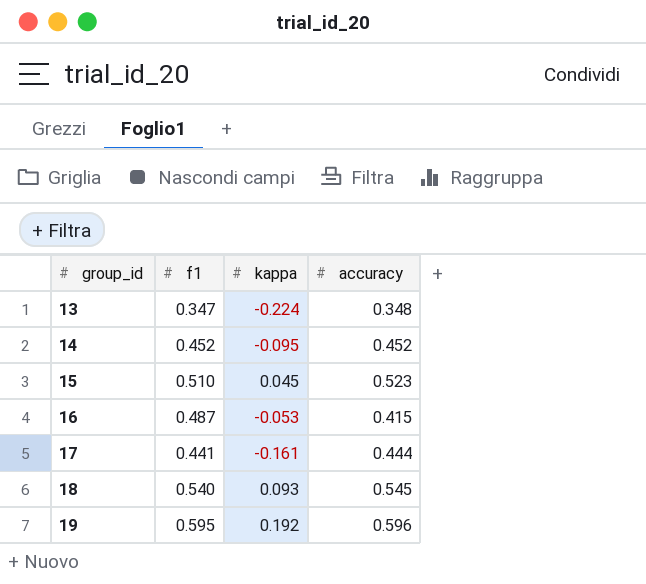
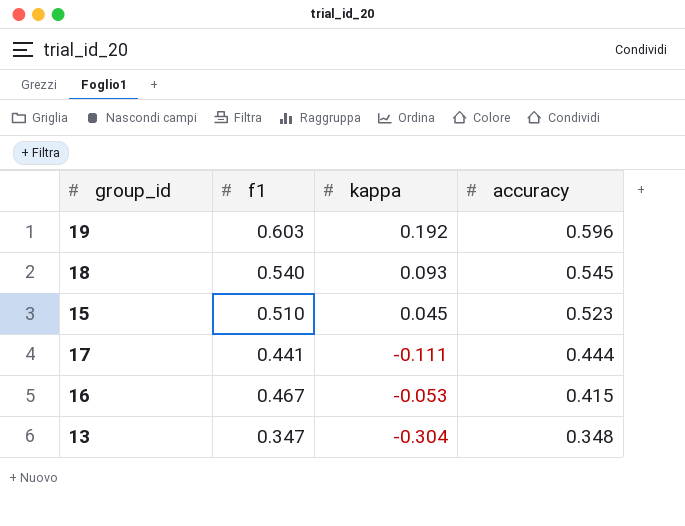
row order: group_id ascending -> accuracy descending
row 14: 0.452 | -0.095 | 0.452 -> none
19 | f1: 0.595 -> 0.603
17 | kappa: -0.161 -> -0.111
16 | f1: 0.487 -> 0.467
13 | kappa: -0.224 -> -0.304

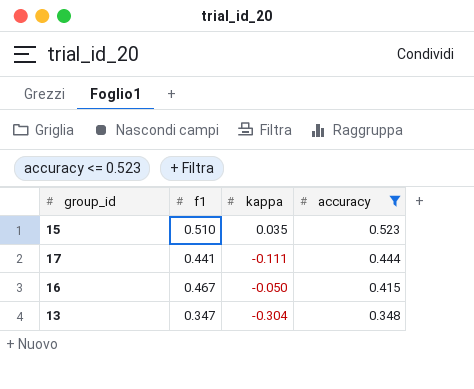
filter: none -> accuracy <= 0.523
15 | kappa: 0.045 -> 0.035
16 | kappa: -0.053 -> -0.050

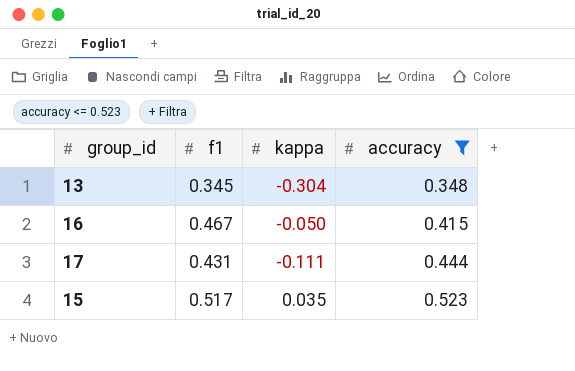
row order: accuracy descending -> accuracy ascending
13 | f1: 0.347 -> 0.345
17 | f1: 0.441 -> 0.431
15 | f1: 0.510 -> 0.517

